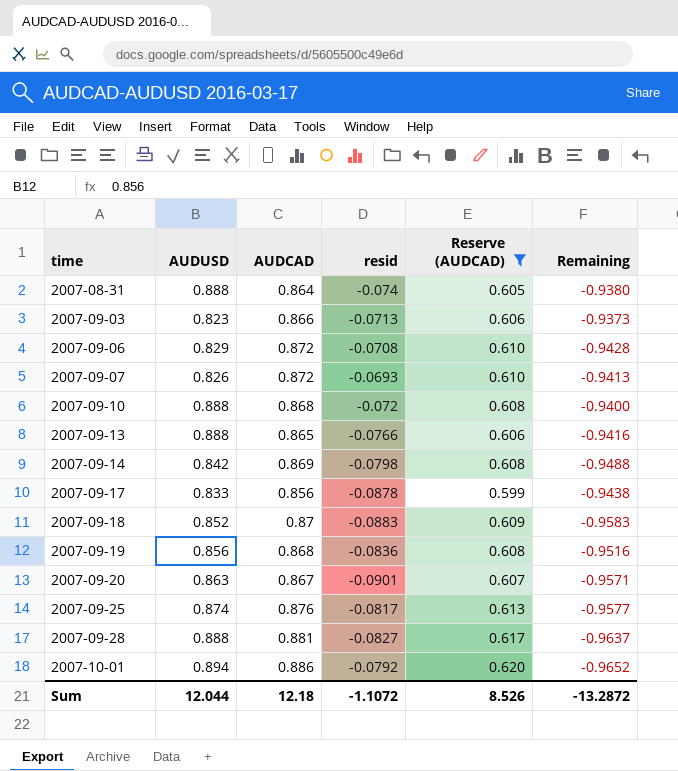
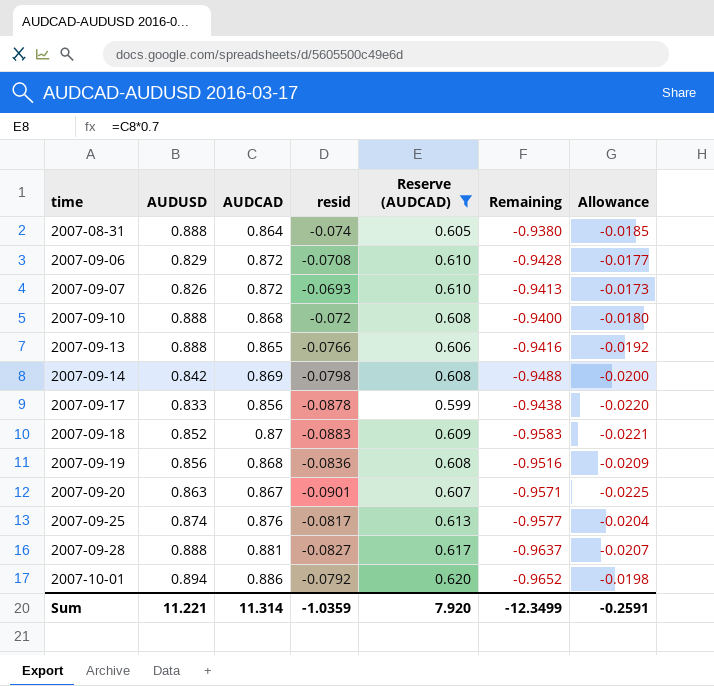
column Allowance | formula: none -> [resid] * 0.25
row 2007-09-03: 0.823 | 0.866 | -0.0713 | 0.606 | -0.9373 -> none
Sum | AUDUSD: 12.044 -> 11.221
Sum | AUDCAD: 12.18 -> 11.314
Sum | resid: -1.1072 -> -1.0359
Sum | Reserve (AUDCAD): 8.526 -> 7.920
Sum | Remaining: -13.2872 -> -12.3499

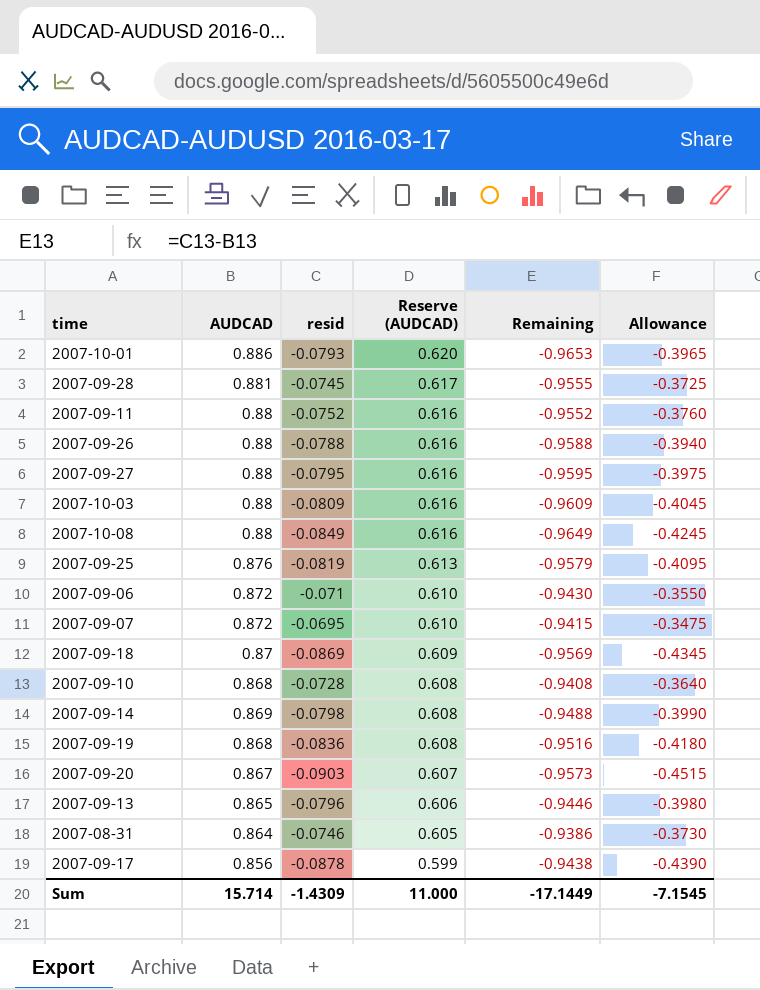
filter: Reserve (AUDCAD) != 0.616 -> none
row order: time ascending -> Reserve (AUDCAD) descending
column AUDUSD | position: 2 -> none
column Allowance | formula: [resid] * 0.25 -> [resid] * 5
2007-10-01 | resid: -0.0792 -> -0.0793
2007-10-01 | Remaining: -0.9652 -> -0.9653
2007-09-28 | resid: -0.0827 -> -0.0745
2007-09-28 | Remaining: -0.9637 -> -0.9555
2007-09-25 | resid: -0.0817 -> -0.0819
2007-09-25 | Remaining: -0.9577 -> -0.9579
2007-09-06 | resid: -0.0708 -> -0.071
2007-09-06 | Remaining: -0.9428 -> -0.9430
2007-09-07 | resid: -0.0693 -> -0.0695
2007-09-07 | Remaining: -0.9413 -> -0.9415
2007-09-18 | resid: -0.0883 -> -0.0869
2007-09-18 | Remaining: -0.9583 -> -0.9569
2007-09-10 | resid: -0.072 -> -0.0728
2007-09-10 | Remaining: -0.9400 -> -0.9408
2007-09-20 | resid: -0.0901 -> -0.0903
2007-09-20 | Remaining: -0.9571 -> -0.9573
2007-09-13 | resid: -0.0766 -> -0.0796
2007-09-13 | Remaining: -0.9416 -> -0.9446
2007-08-31 | resid: -0.074 -> -0.0746
2007-08-31 | Remaining: -0.9380 -> -0.9386
Sum | AUDCAD: 11.314 -> 15.714
Sum | resid: -1.0359 -> -1.4309
Sum | Reserve (AUDCAD): 7.920 -> 11.000
Sum | Remaining: -12.3499 -> -17.1449
Sum | Allowance: -0.2591 -> -7.1545

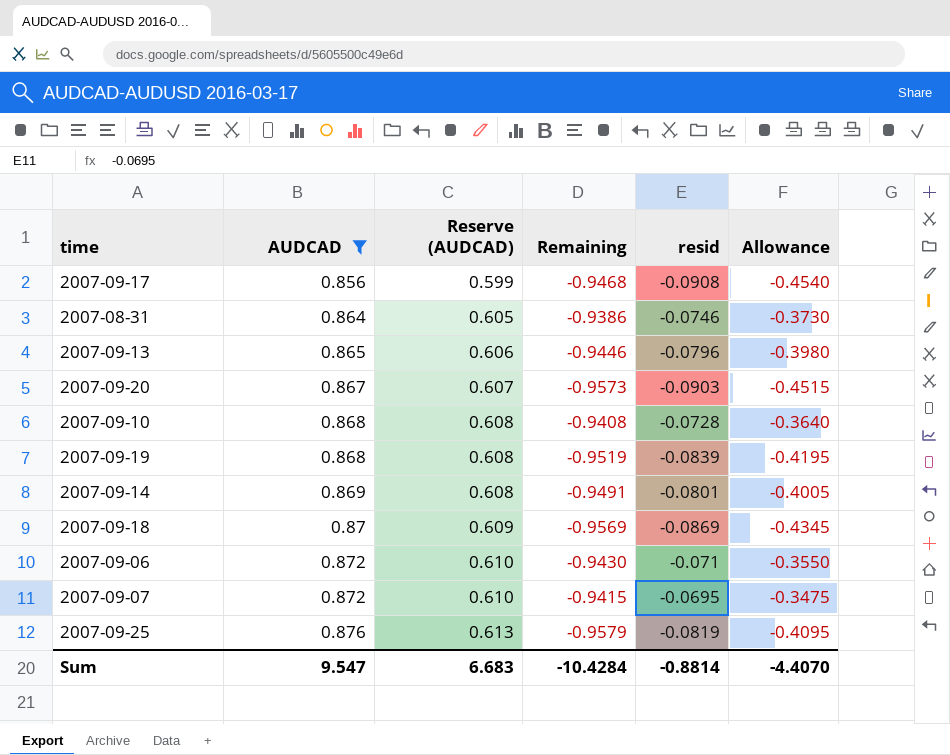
filter: none -> AUDCAD <= 0.876
row order: Reserve (AUDCAD) descending -> AUDCAD ascending
column resid | position: 3 -> 5
2007-09-17 | Remaining: -0.9438 -> -0.9468
2007-09-17 | resid: -0.0878 -> -0.0908
2007-09-17 | Allowance: -0.4390 -> -0.4540
2007-09-19 | Remaining: -0.9516 -> -0.9519
2007-09-19 | resid: -0.0836 -> -0.0839
2007-09-19 | Allowance: -0.4180 -> -0.4195
2007-09-14 | Remaining: -0.9488 -> -0.9491
2007-09-14 | resid: -0.0798 -> -0.0801
2007-09-14 | Allowance: -0.3990 -> -0.4005
Sum | AUDCAD: 15.714 -> 9.547
Sum | Reserve (AUDCAD): 11.000 -> 6.683
Sum | Remaining: -17.1449 -> -10.4284
Sum | resid: -1.4309 -> -0.8814
Sum | Allowance: -7.1545 -> -4.4070

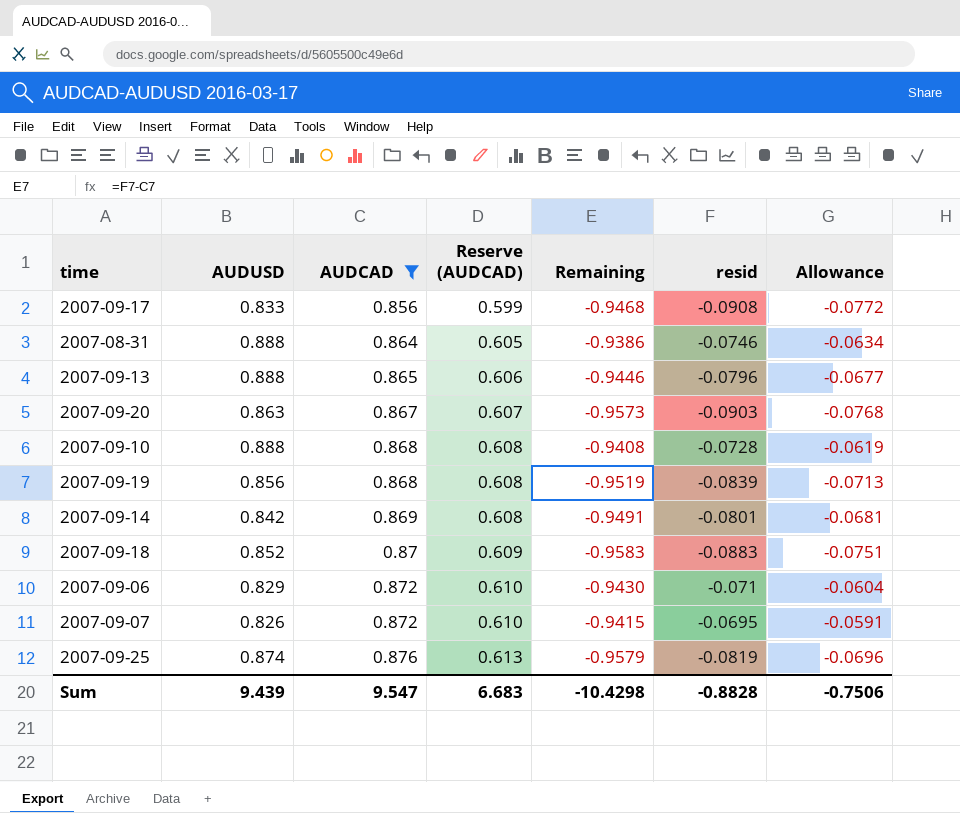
column AUDUSD | position: none -> 2
column Allowance | formula: [resid] * 5 -> [resid] * 0.85
2007-09-18 | Remaining: -0.9569 -> -0.9583
2007-09-18 | resid: -0.0869 -> -0.0883
Sum | Remaining: -10.4284 -> -10.4298
Sum | resid: -0.8814 -> -0.8828
Sum | Allowance: -4.4070 -> -0.7506

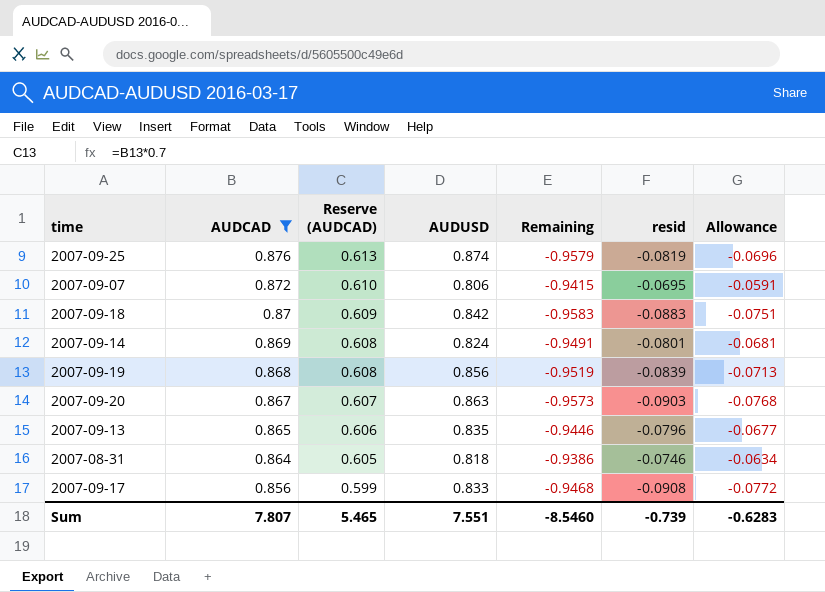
row order: AUDCAD ascending -> AUDCAD descending
column AUDUSD | position: 2 -> 4
row 2007-09-10: 0.888 | 0.868 | 0.608 | -0.9408 | -0.0728 | -0.0619 -> none
row 2007-09-06: 0.829 | 0.872 | 0.610 | -0.9430 | -0.071 | -0.0604 -> none
2007-09-07 | AUDUSD: 0.826 -> 0.806
2007-09-18 | AUDUSD: 0.852 -> 0.842
2007-09-14 | AUDUSD: 0.842 -> 0.824
2007-09-13 | AUDUSD: 0.888 -> 0.835
2007-08-31 | AUDUSD: 0.888 -> 0.818
Sum | AUDCAD: 9.547 -> 7.807
Sum | Reserve (AUDCAD): 6.683 -> 5.465
Sum | AUDUSD: 9.439 -> 7.551
Sum | Remaining: -10.4298 -> -8.5460
Sum | resid: -0.8828 -> -0.739
Sum | Allowance: -0.7506 -> -0.6283

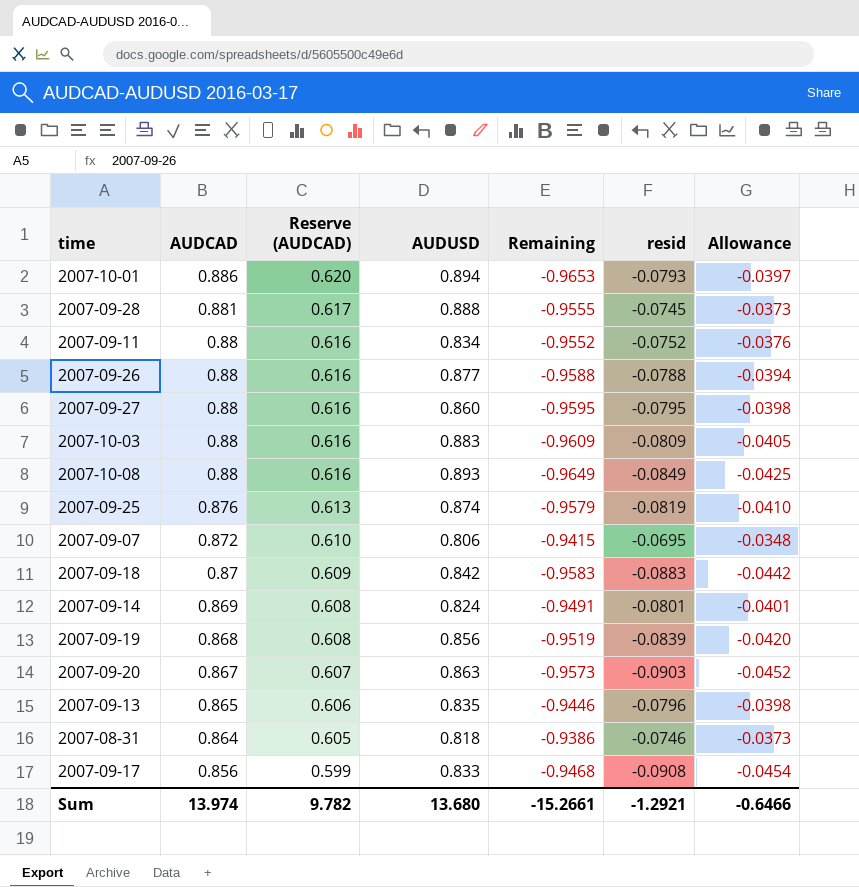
filter: AUDCAD <= 0.876 -> none
column Allowance | formula: [resid] * 0.85 -> [resid] * 0.5
Sum | AUDCAD: 7.807 -> 13.974
Sum | Reserve (AUDCAD): 5.465 -> 9.782
Sum | AUDUSD: 7.551 -> 13.680
Sum | Remaining: -8.5460 -> -15.2661
Sum | resid: -0.739 -> -1.2921
Sum | Allowance: -0.6283 -> -0.6466

